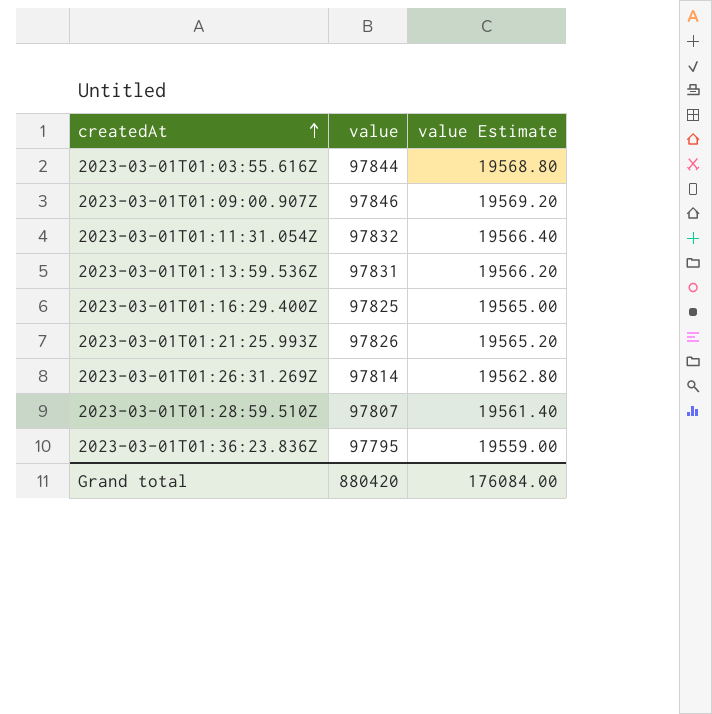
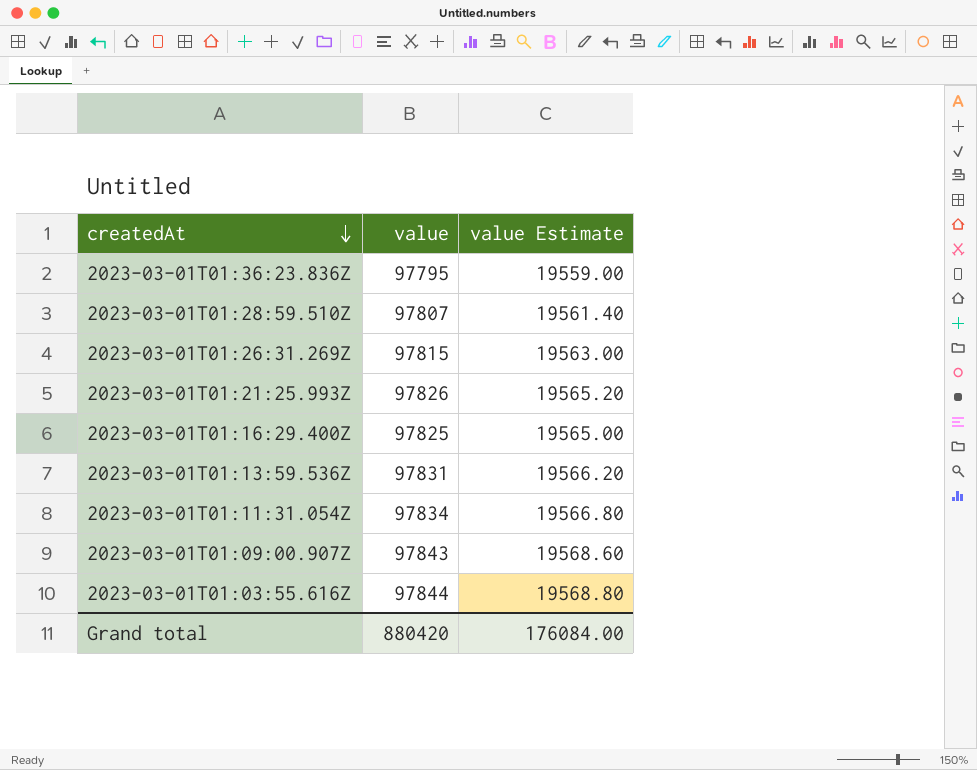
row order: createdAt ascending -> createdAt descending
2023-03-01T01:26:31.269Z | value: 97814 -> 97815
2023-03-01T01:26:31.269Z | value Estimate: 19562.80 -> 19563.00
2023-03-01T01:11:31.054Z | value: 97832 -> 97834
2023-03-01T01:11:31.054Z | value Estimate: 19566.40 -> 19566.80
2023-03-01T01:09:00.907Z | value: 97846 -> 97843
2023-03-01T01:09:00.907Z | value Estimate: 19569.20 -> 19568.60

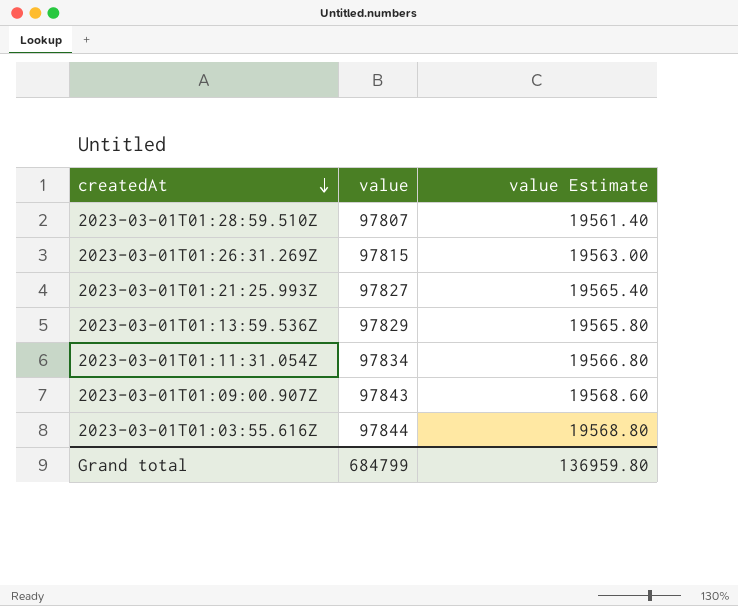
row 2023-03-01T01:36:23.836Z: 97795 | 19559.00 -> none
row 2023-03-01T01:16:29.400Z: 97825 | 19565.00 -> none
2023-03-01T01:21:25.993Z | value: 97826 -> 97827
2023-03-01T01:21:25.993Z | value Estimate: 19565.20 -> 19565.40
2023-03-01T01:13:59.536Z | value: 97831 -> 97829
2023-03-01T01:13:59.536Z | value Estimate: 19566.20 -> 19565.80
Grand total | value: 880420 -> 684799
Grand total | value Estimate: 176084.00 -> 136959.80

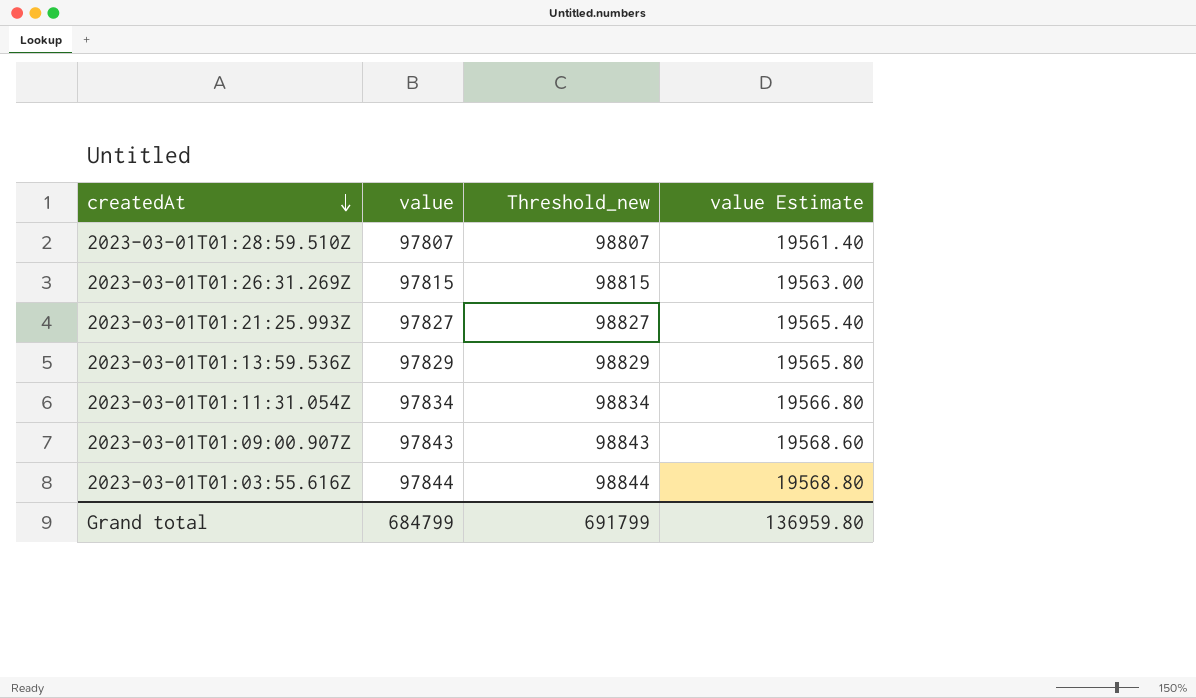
column Threshold_new | formula: none -> [value] + 1000

